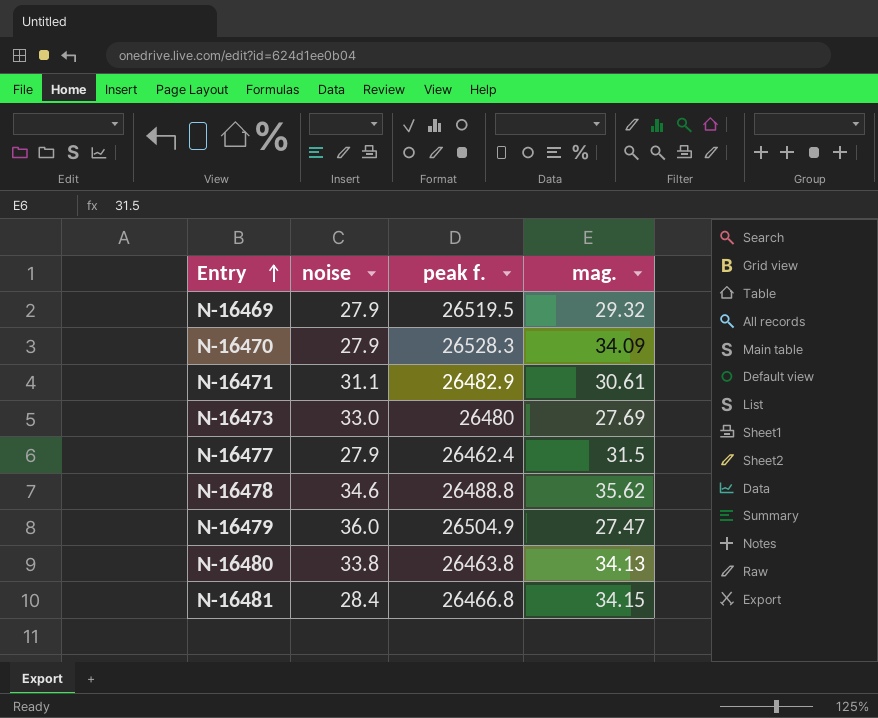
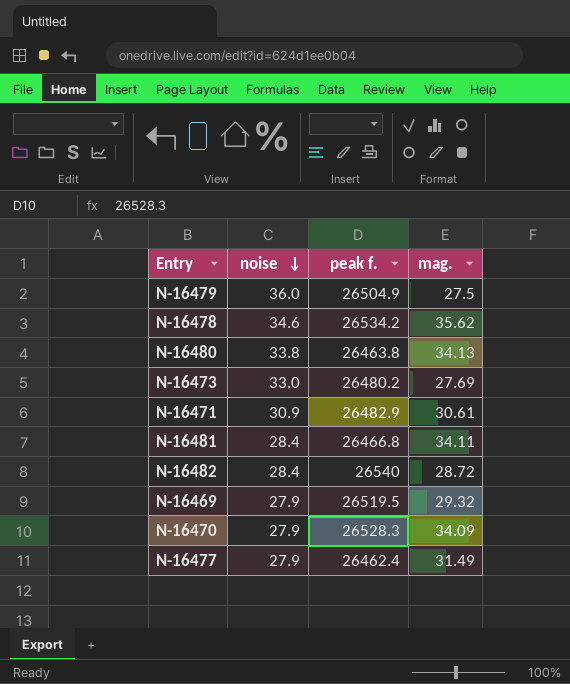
row order: Entry ascending -> noise descending
N-16479 | mag.: 27.47 -> 27.5
N-16478 | peak f.: 26488.8 -> 26534.2
N-16473 | peak f.: 26480 -> 26480.2
N-16471 | noise: 31.1 -> 30.9
N-16481 | mag.: 34.15 -> 34.11
row N-16482: none -> 28.4 | 26540 | 28.72
N-16477 | mag.: 31.5 -> 31.49

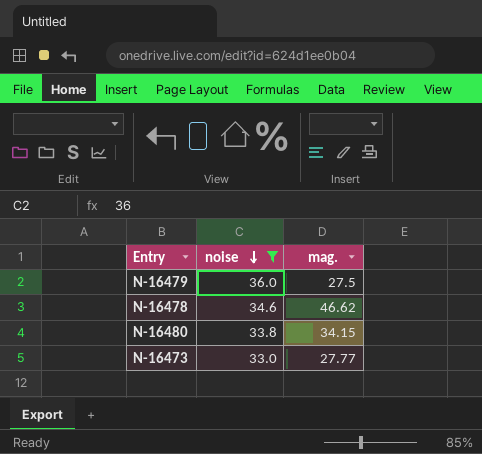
filter: none -> noise >= 33.0
column peak f. | position: 3 -> none
N-16478 | mag.: 35.62 -> 46.62
N-16480 | mag.: 34.13 -> 34.15
N-16473 | mag.: 27.69 -> 27.77

